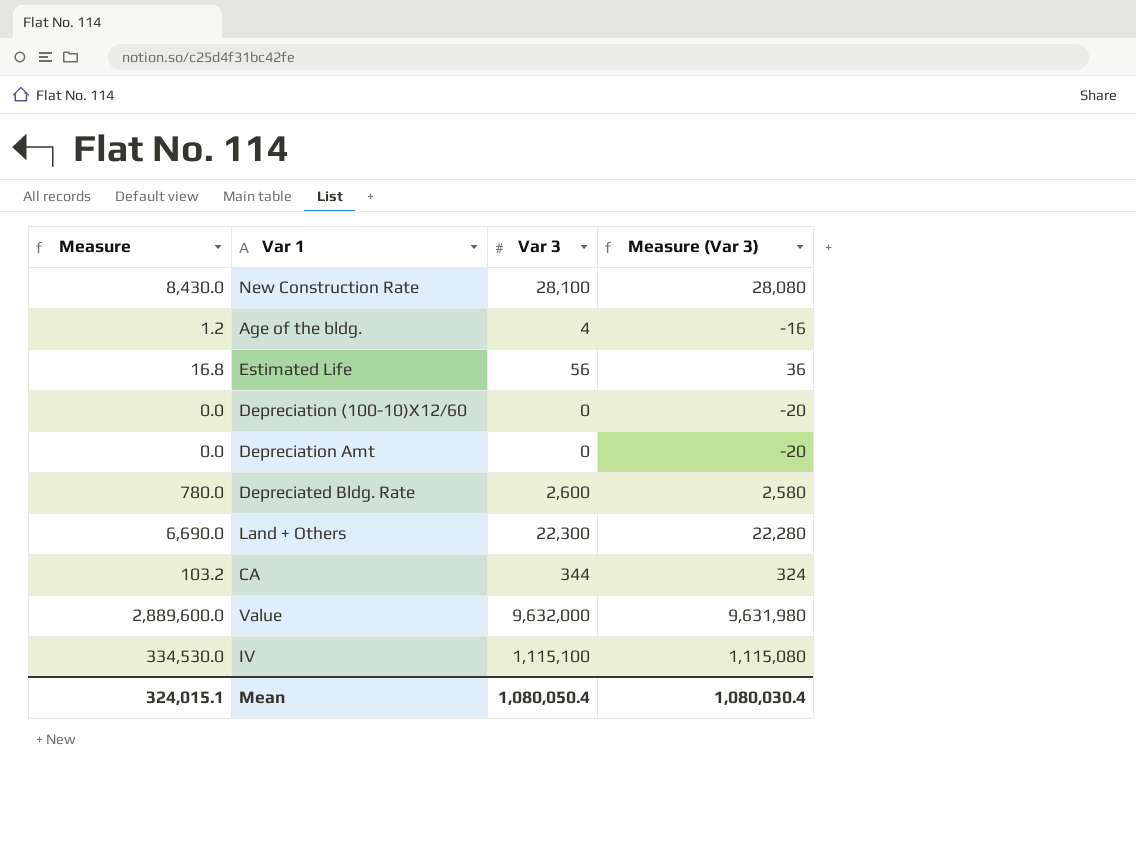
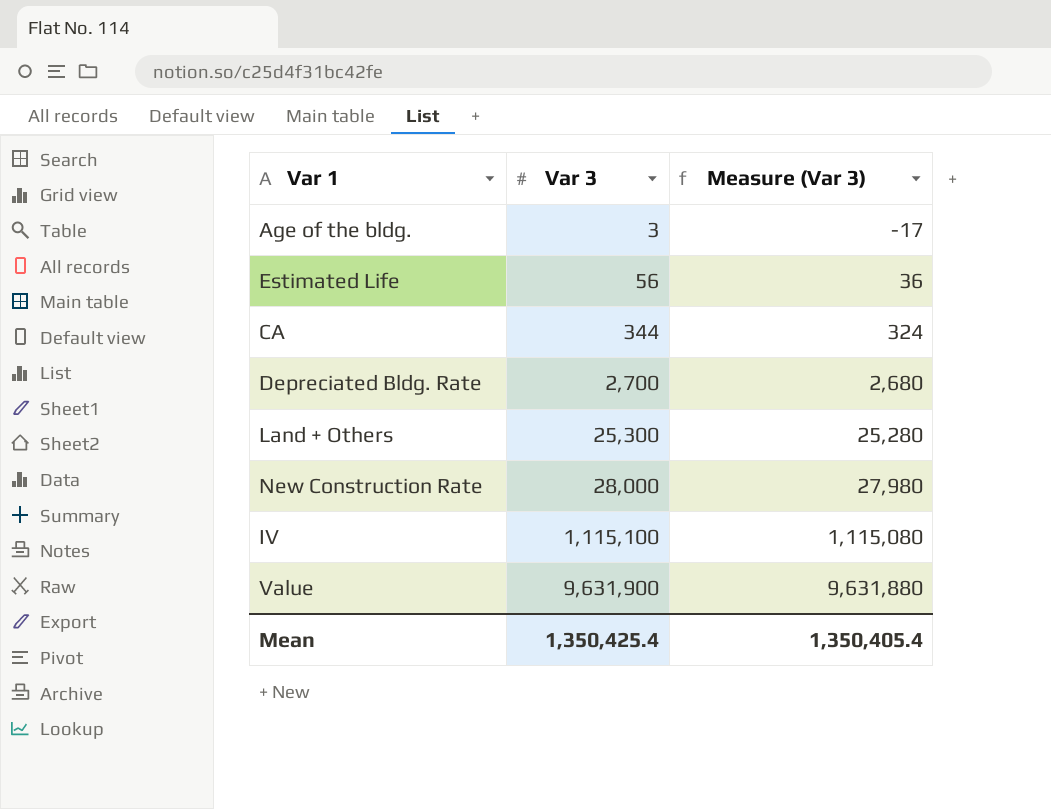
row order: none -> Var 3 ascending
column Measure | formula: [Var 3] * 0.3 -> none
row Depreciation (100-10)X12/60: 0.0 | 0 | -20 -> none
row Depreciation Amt: 0.0 | 0 | -20 -> none
Age of the bldg. | Var 3: 4 -> 3
Age of the bldg. | Measure (Var 3): -16 -> -17
Depreciated Bldg. Rate | Var 3: 2,600 -> 2,700
Depreciated Bldg. Rate | Measure (Var 3): 2,580 -> 2,680
Land + Others | Var 3: 22,300 -> 25,300
Land + Others | Measure (Var 3): 22,280 -> 25,280
New Construction Rate | Var 3: 28,100 -> 28,000
New Construction Rate | Measure (Var 3): 28,080 -> 27,980
Value | Var 3: 9,632,000 -> 9,631,900
Value | Measure (Var 3): 9,631,980 -> 9,631,880
Mean | Var 3: 1,080,050.4 -> 1,350,425.4
Mean | Measure (Var 3): 1,080,030.4 -> 1,350,405.4

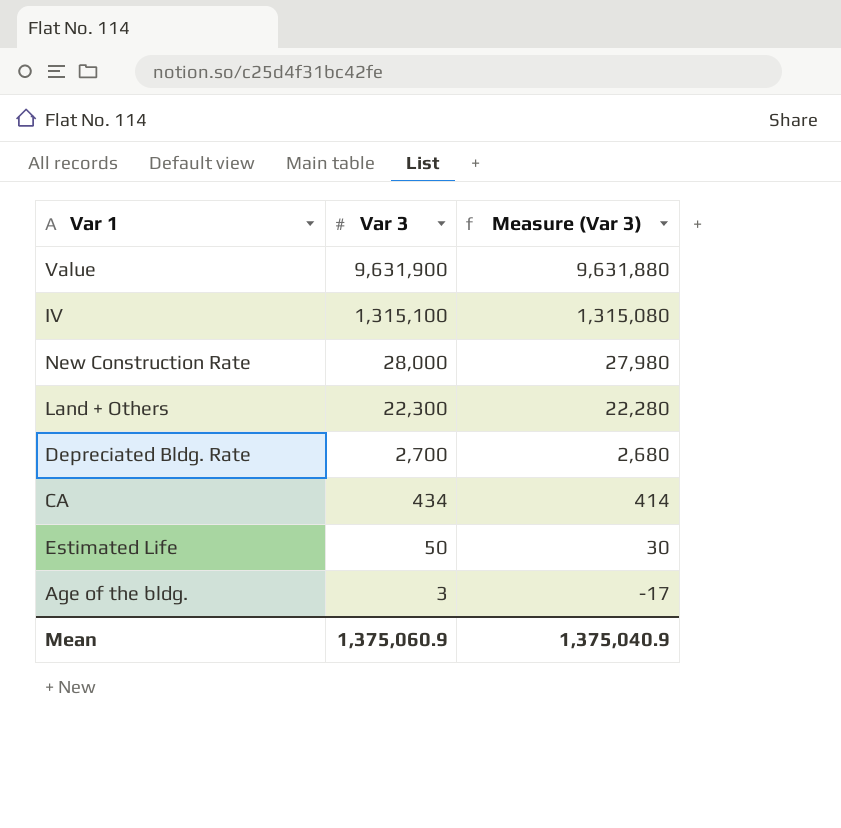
row order: Var 3 ascending -> Var 3 descending
IV | Var 3: 1,115,100 -> 1,315,100
IV | Measure (Var 3): 1,115,080 -> 1,315,080
Land + Others | Var 3: 25,300 -> 22,300
Land + Others | Measure (Var 3): 25,280 -> 22,280
CA | Var 3: 344 -> 434
CA | Measure (Var 3): 324 -> 414
Estimated Life | Var 3: 56 -> 50
Estimated Life | Measure (Var 3): 36 -> 30
Mean | Var 3: 1,350,425.4 -> 1,375,060.9
Mean | Measure (Var 3): 1,350,405.4 -> 1,375,040.9

